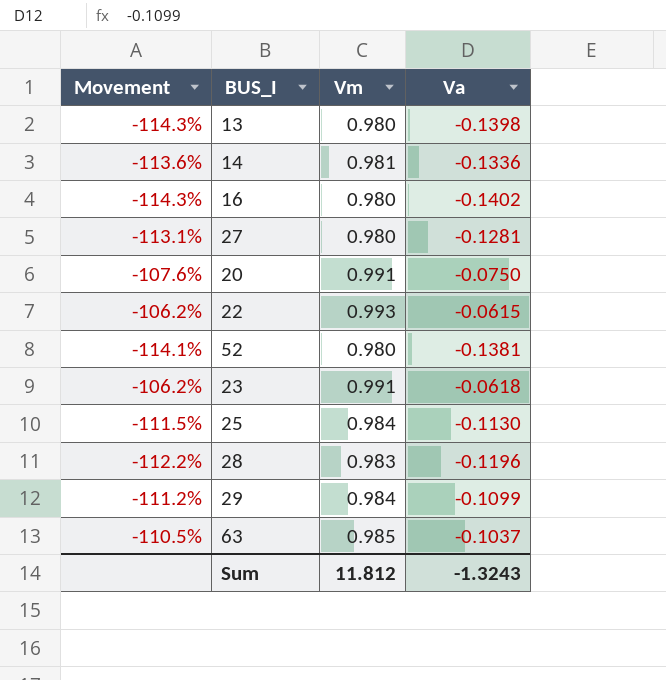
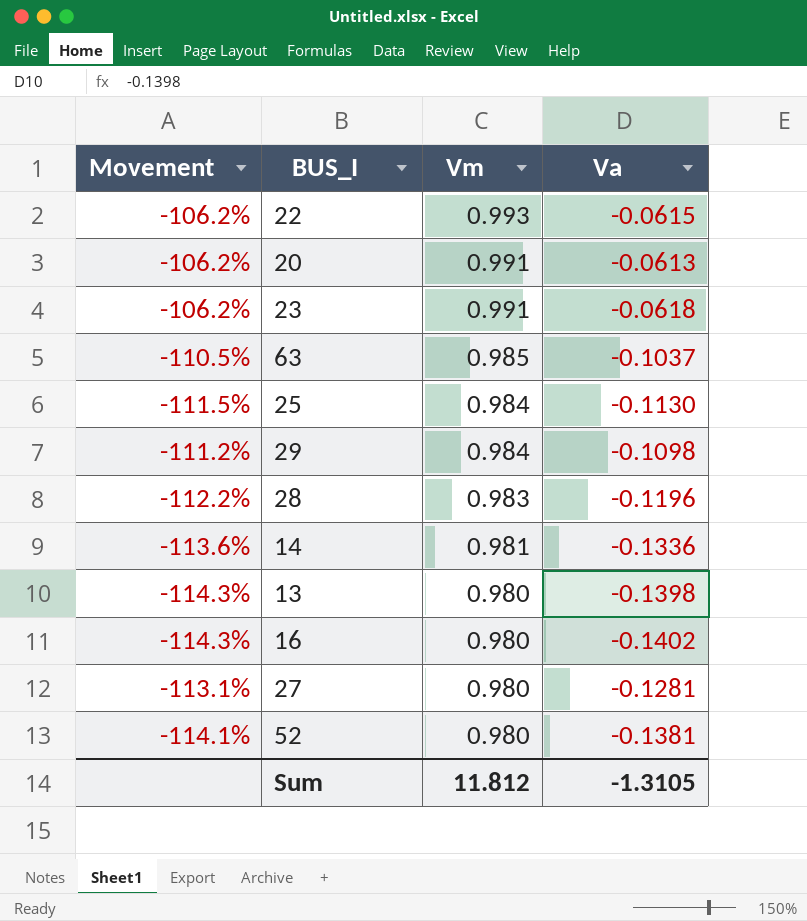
row order: none -> Vm descending
20 | Movement: -107.6% -> -106.2%
20 | Va: -0.0750 -> -0.0613
29 | Va: -0.1099 -> -0.1098
Sum | Va: -1.3243 -> -1.3105

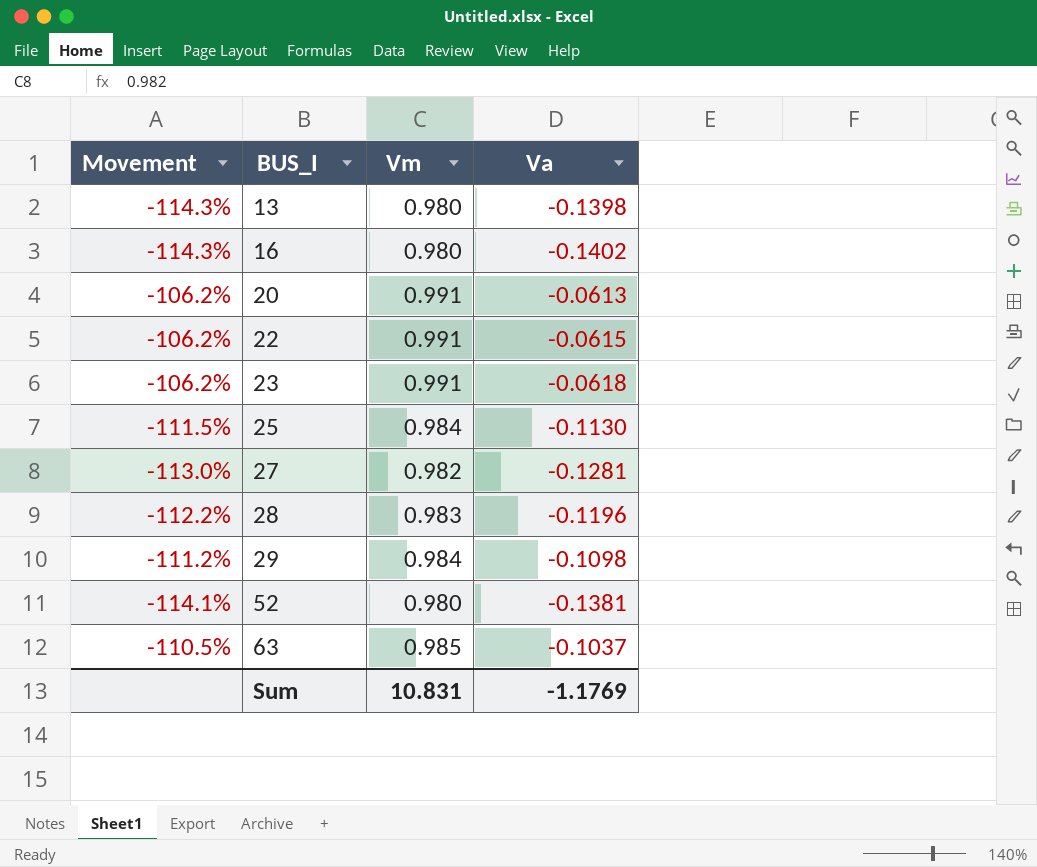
row order: Vm descending -> BUS_I ascending
row 14: -113.6% | 0.981 | -0.1336 -> none
22 | Vm: 0.993 -> 0.991
27 | Movement: -113.1% -> -113.0%
27 | Vm: 0.980 -> 0.982
Sum | Vm: 11.812 -> 10.831
Sum | Va: -1.3105 -> -1.1769

